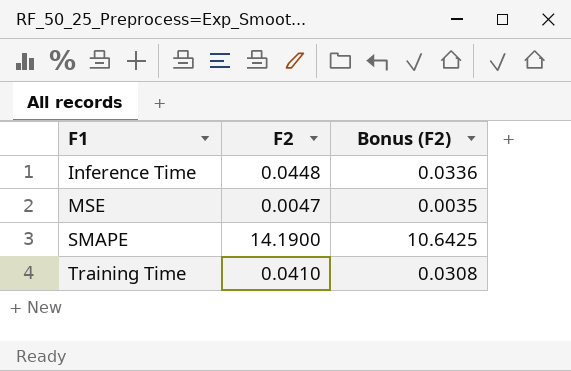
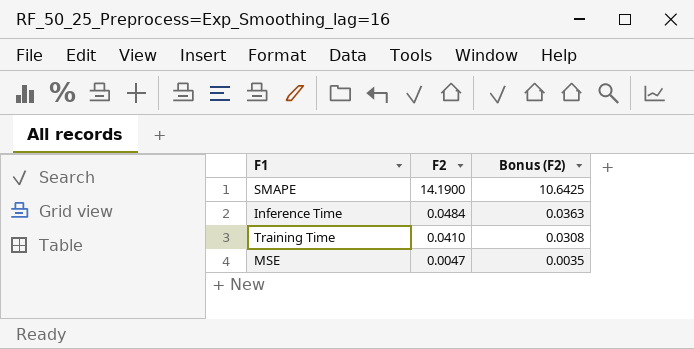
row order: F1 ascending -> F2 descending
Inference Time | F2: 0.0448 -> 0.0484
Inference Time | Bonus (F2): 0.0336 -> 0.0363

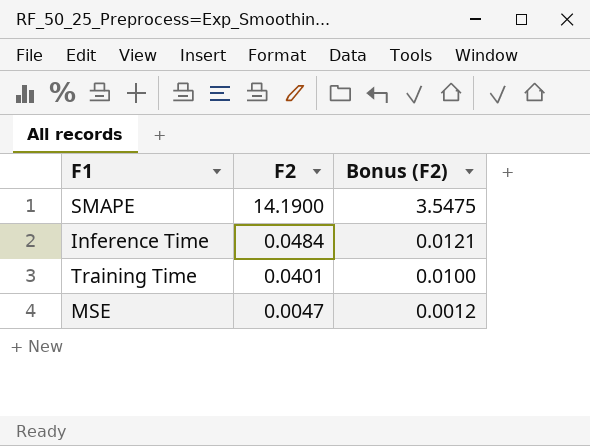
column Bonus (F2) | formula: [F2] * 0.75 -> [F2] * 0.25
Training Time | F2: 0.0410 -> 0.0401

